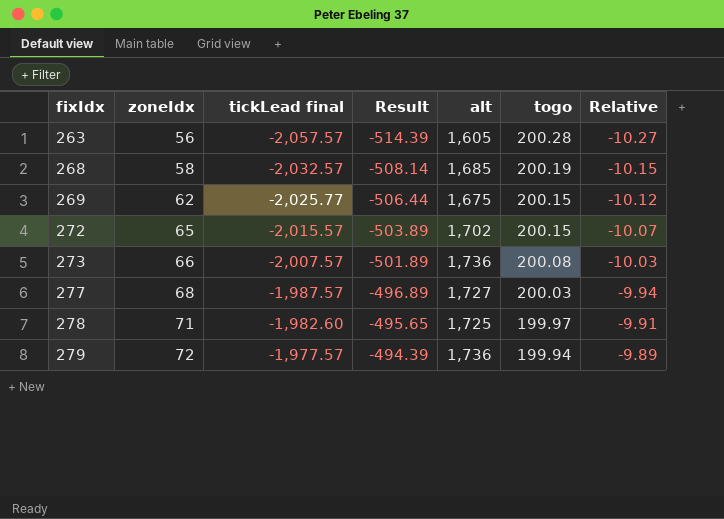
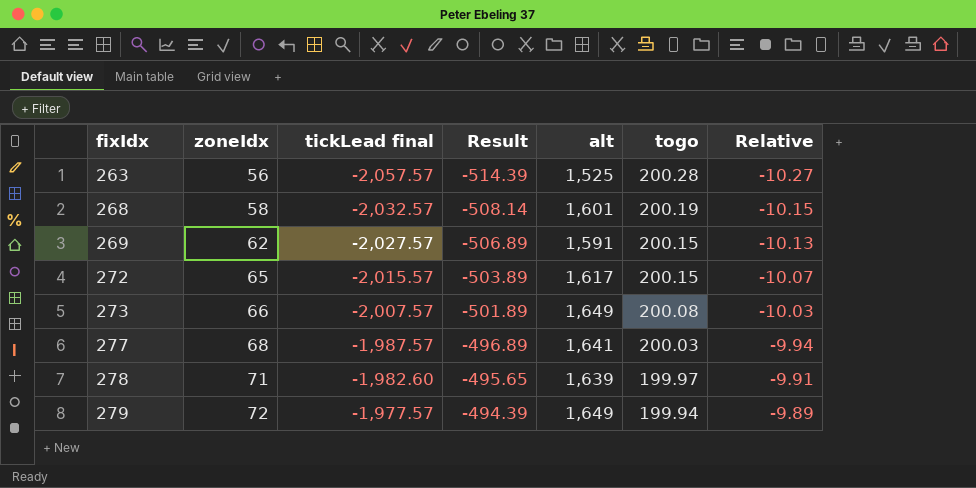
263 | alt: 1,605 -> 1,525
268 | alt: 1,685 -> 1,601
269 | tickLead final: -2,025.77 -> -2,027.57
269 | Result: -506.44 -> -506.89
269 | alt: 1,675 -> 1,591
269 | Relative: -10.12 -> -10.13
272 | alt: 1,702 -> 1,617
273 | alt: 1,736 -> 1,649
277 | alt: 1,727 -> 1,641
278 | alt: 1,725 -> 1,639
279 | alt: 1,736 -> 1,649

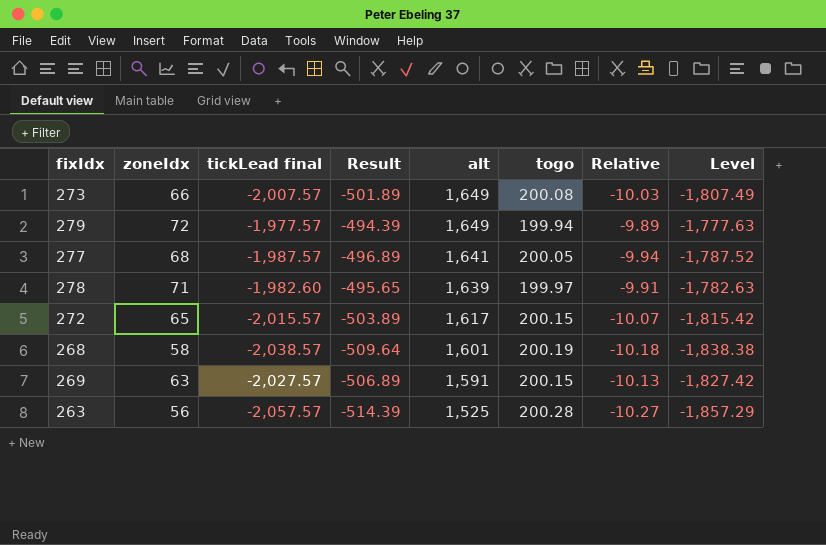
row order: fixIdx ascending -> alt descending
column Level | formula: none -> [tickLead final] + [togo]
277 | togo: 200.03 -> 200.05
268 | tickLead final: -2,032.57 -> -2,038.57
268 | Result: -508.14 -> -509.64
268 | Relative: -10.15 -> -10.18
269 | zoneIdx: 62 -> 63

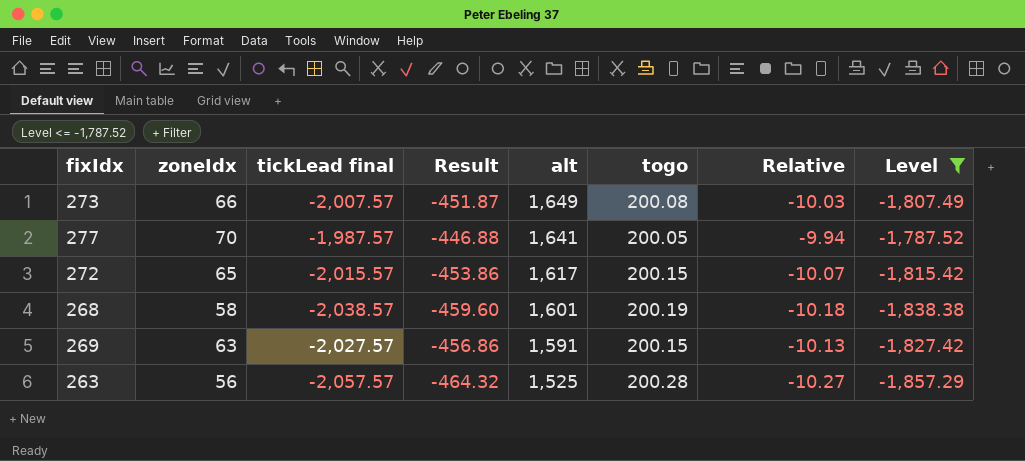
filter: none -> Level <= -1,787.52
column Result | formula: [tickLead final] * 0.25 -> [Level] * 0.25
277 | zoneIdx: 68 -> 70

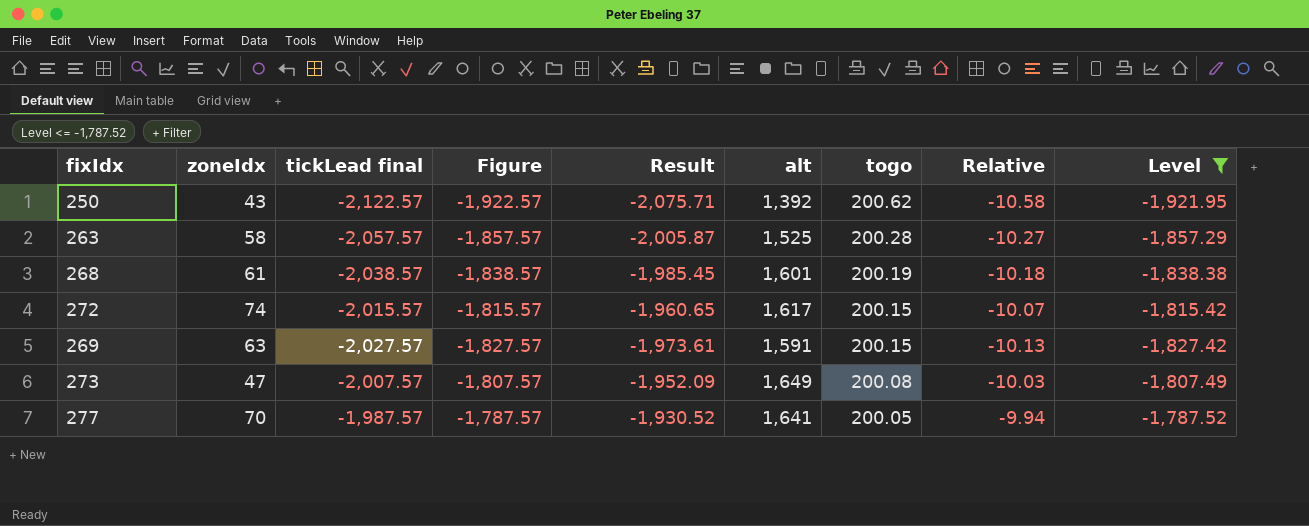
row order: alt descending -> togo descending
column Figure | formula: none -> [tickLead final] + 200
column Result | formula: [Level] * 0.25 -> [Level] * 1.08
row 250: none -> 43 | -2,122.57 | -1,922.57 | -2,075.71 | 1,392 | 200.62 | -10.58 | -1,921.95
263 | zoneIdx: 56 -> 58
268 | zoneIdx: 58 -> 61
272 | zoneIdx: 65 -> 74
273 | zoneIdx: 66 -> 47

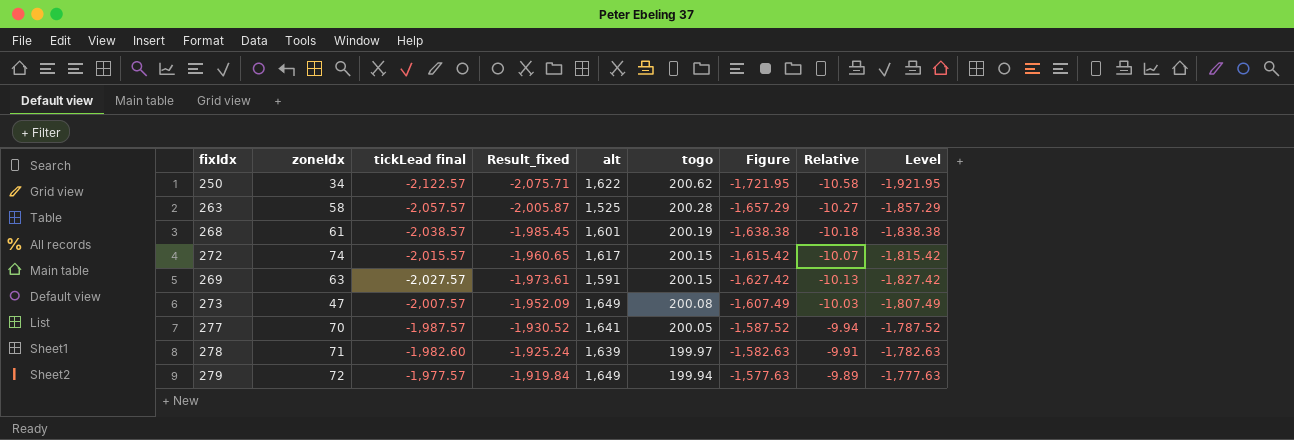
filter: Level <= -1,787.52 -> none
column name: Result -> Result_fixed
column Figure | formula: [tickLead final] + 200 -> [Level] + 200
column Figure | position: 4 -> 7
250 | zoneIdx: 43 -> 34
250 | alt: 1,392 -> 1,622

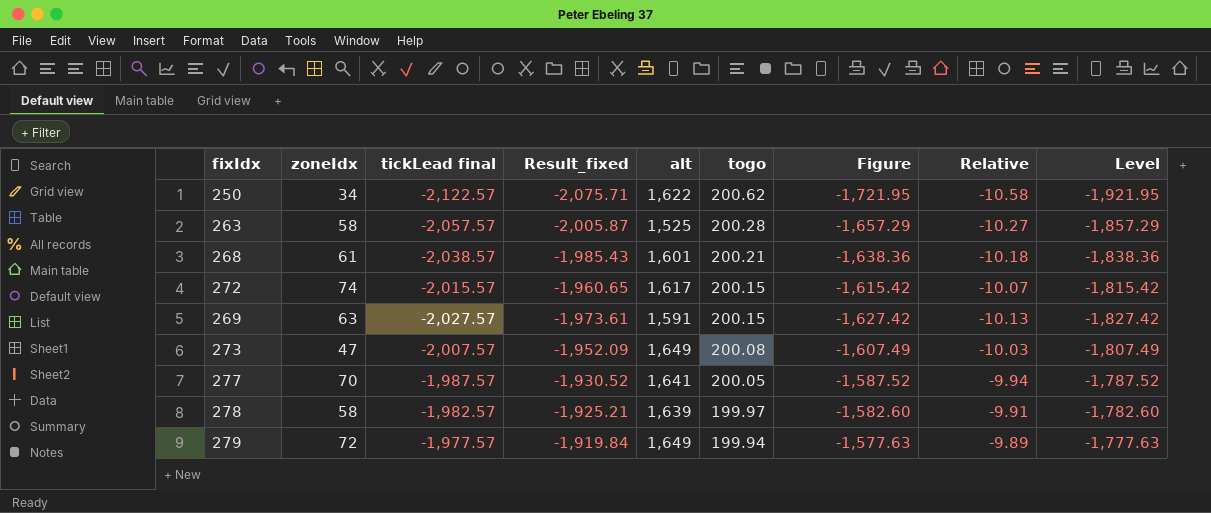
268 | Result_fixed: -1,985.45 -> -1,985.43
268 | togo: 200.19 -> 200.21
268 | Figure: -1,638.38 -> -1,638.36
268 | Level: -1,838.38 -> -1,838.36
278 | zoneIdx: 71 -> 58
278 | tickLead final: -1,982.60 -> -1,982.57
278 | Result_fixed: -1,925.24 -> -1,925.21
278 | Figure: -1,582.63 -> -1,582.60
278 | Level: -1,782.63 -> -1,782.60

